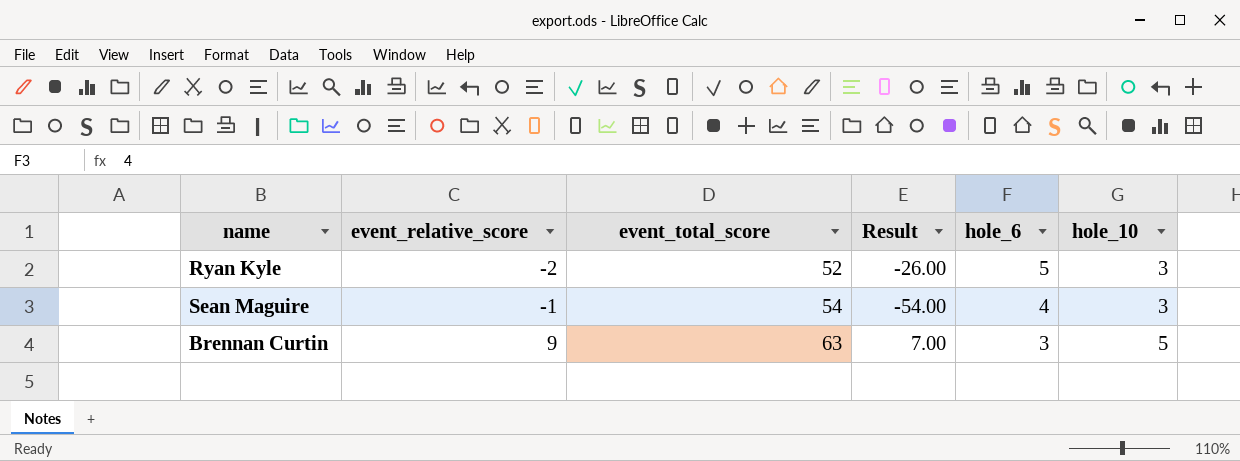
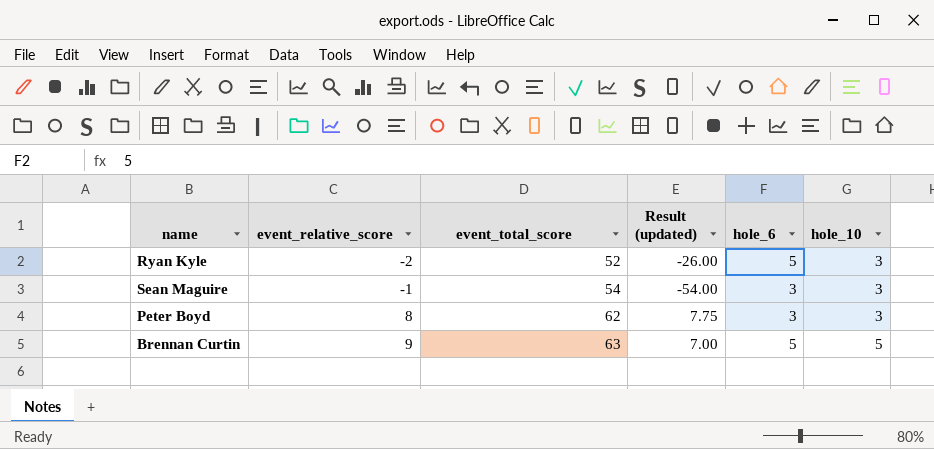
column name: Result -> Result (updated)
Sean Maguire | hole_6: 4 -> 3
row Peter Boyd: none -> 8 | 62 | 7.75 | 3 | 3
Brennan Curtin | hole_6: 3 -> 5

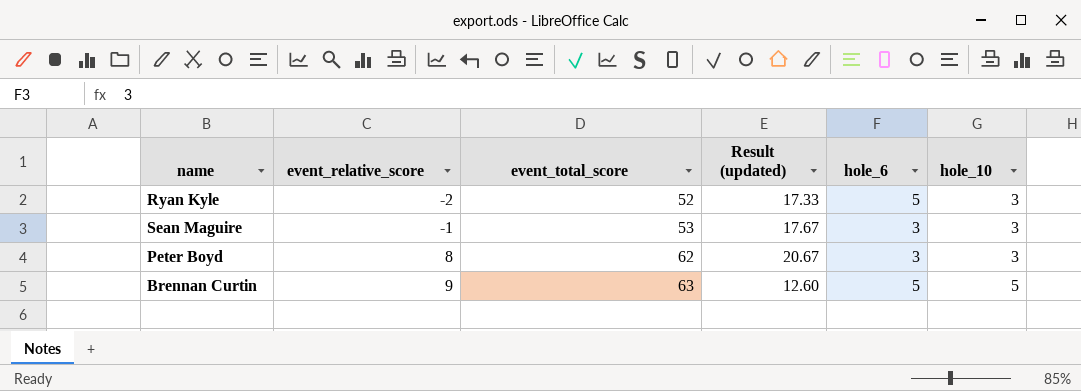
column Result (updated) | formula: [event_total_score] / [event_relative_score] -> [event_total_score] / [hole_10]
Sean Maguire | event_total_score: 54 -> 53

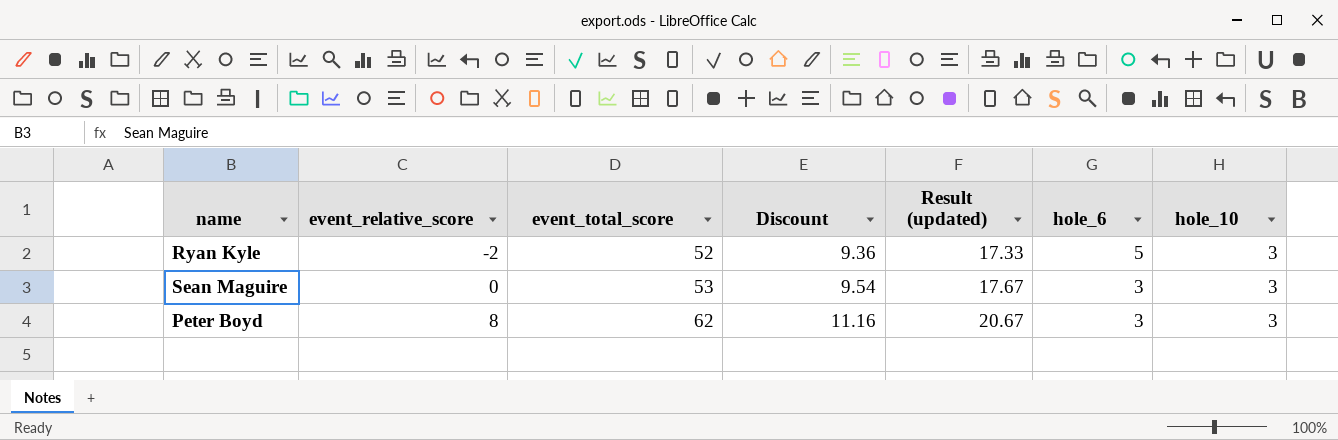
column Discount | formula: none -> [event_total_score] * 0.18
row Brennan Curtin: 9 | 63 | 12.60 | 5 | 5 -> none
Sean Maguire | event_relative_score: -1 -> 0

